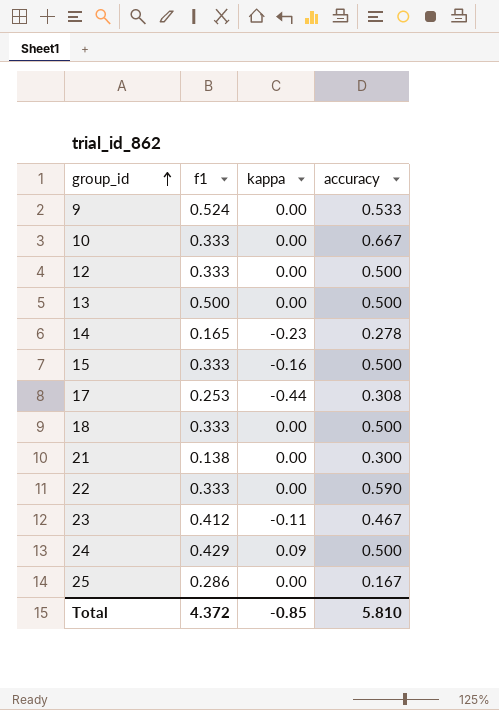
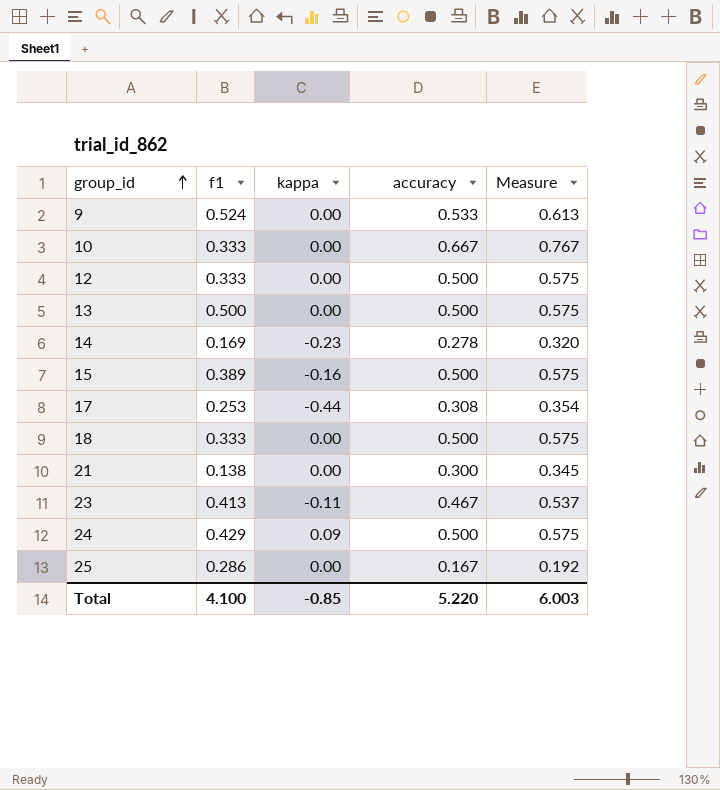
column Measure | formula: none -> [accuracy] * 1.15
row 22: 0.333 | 0.00 | 0.590 -> none
14 | f1: 0.165 -> 0.169
15 | f1: 0.333 -> 0.389
23 | f1: 0.412 -> 0.413
Total | f1: 4.372 -> 4.100
Total | accuracy: 5.810 -> 5.220

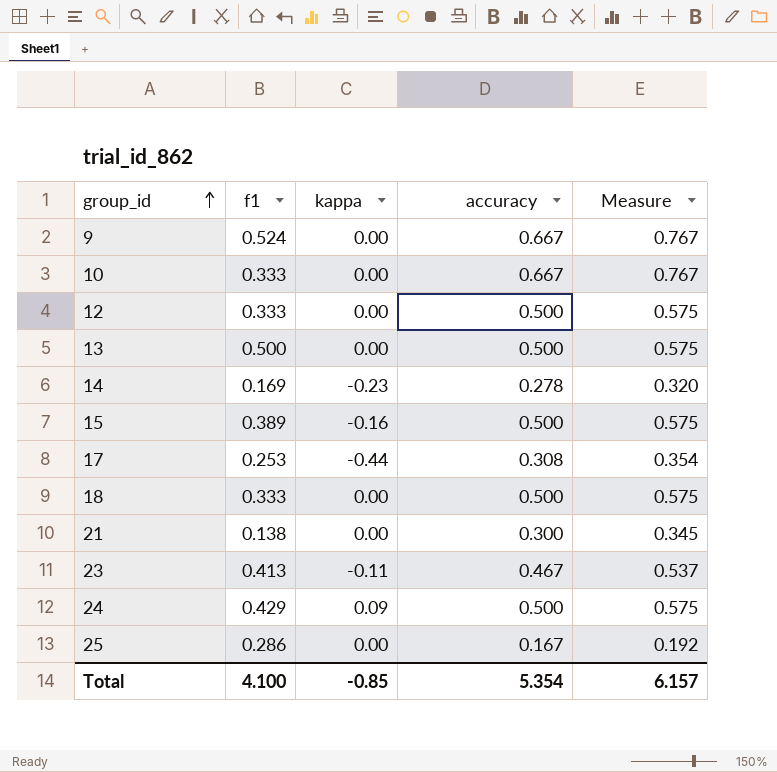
9 | accuracy: 0.533 -> 0.667
9 | Measure: 0.613 -> 0.767
Total | accuracy: 5.220 -> 5.354
Total | Measure: 6.003 -> 6.157

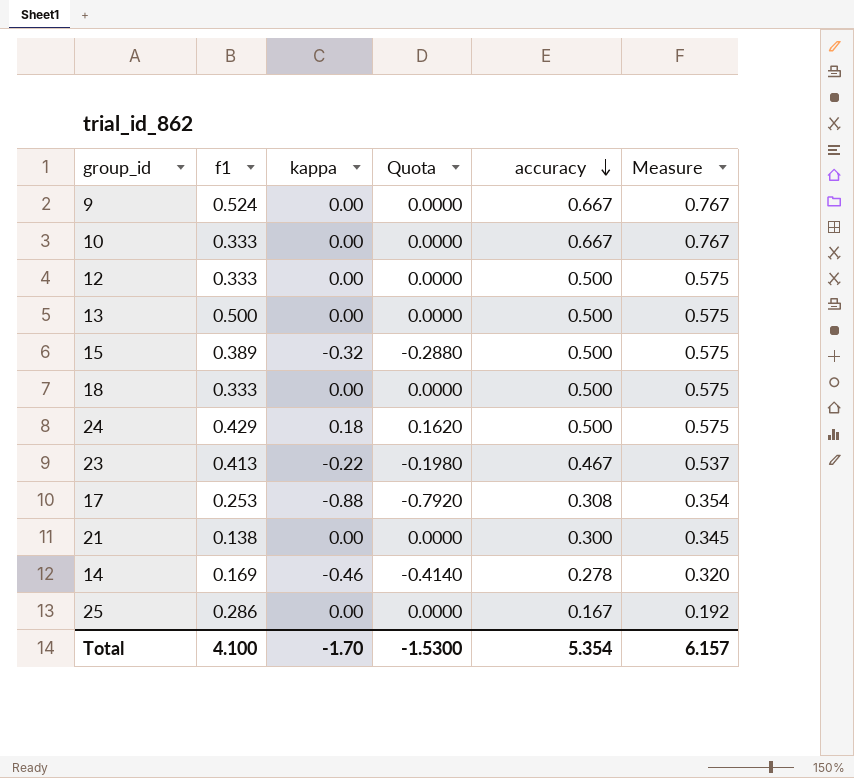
row order: group_id ascending -> accuracy descending
column Quota | formula: none -> [kappa] * 0.9
15 | kappa: -0.16 -> -0.32
24 | kappa: 0.09 -> 0.18
23 | kappa: -0.11 -> -0.22
17 | kappa: -0.44 -> -0.88
14 | kappa: -0.23 -> -0.46
Total | kappa: -0.85 -> -1.70

